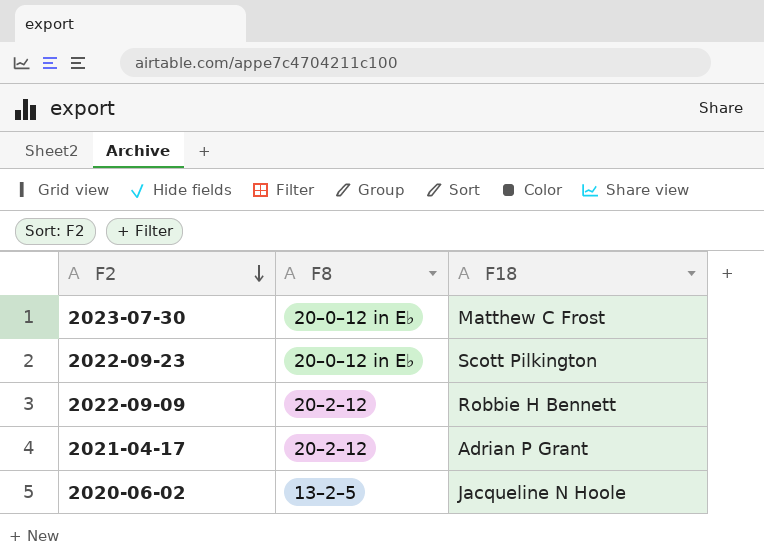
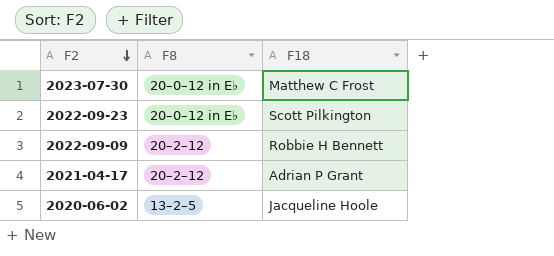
2020-06-02 | F18: Jacqueline N Hoole -> Jacqueline Hoole

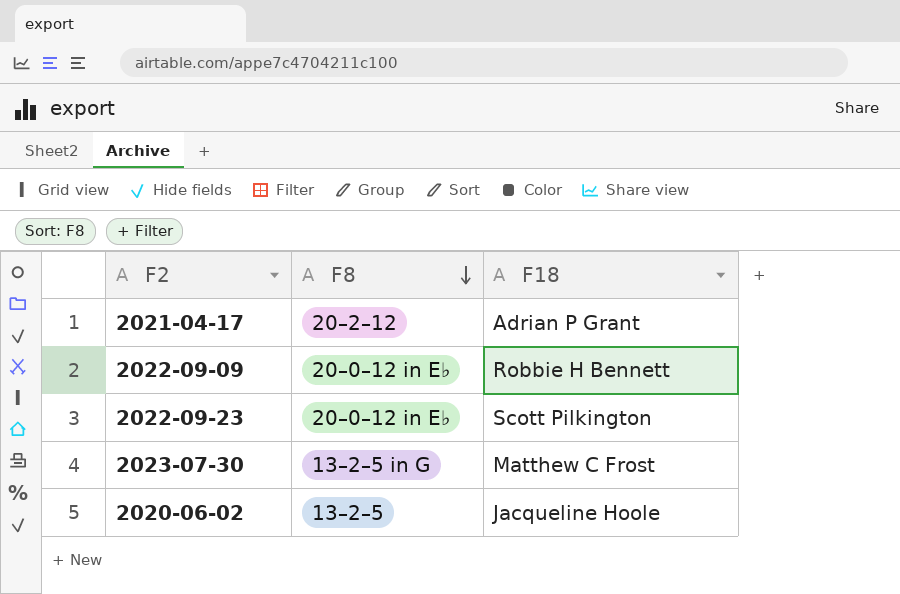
row order: F2 descending -> F8 descending
2022-09-09 | F8: 20–2–12 -> 20–0–12 in E♭
2023-07-30 | F8: 20–0–12 in E♭ -> 13–2–5 in G

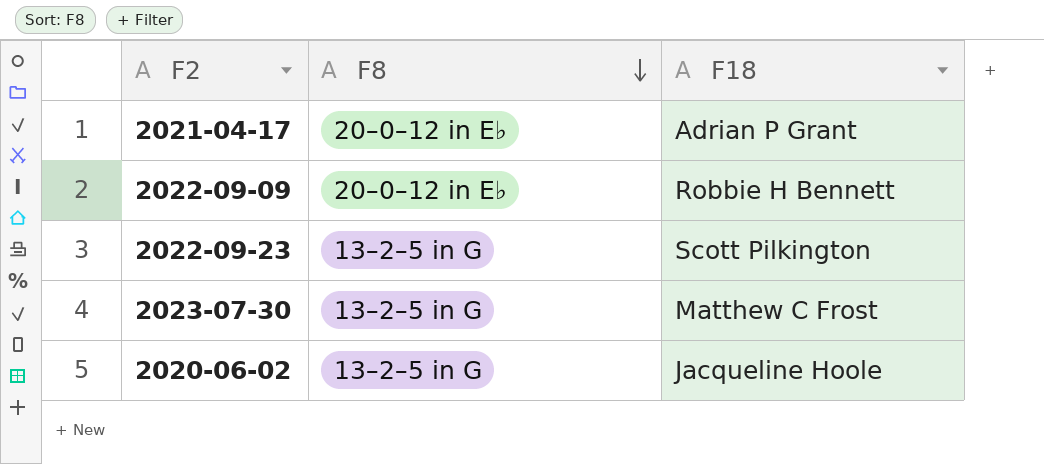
2021-04-17 | F8: 20–2–12 -> 20–0–12 in E♭
2022-09-23 | F8: 20–0–12 in E♭ -> 13–2–5 in G
2020-06-02 | F8: 13–2–5 -> 13–2–5 in G

